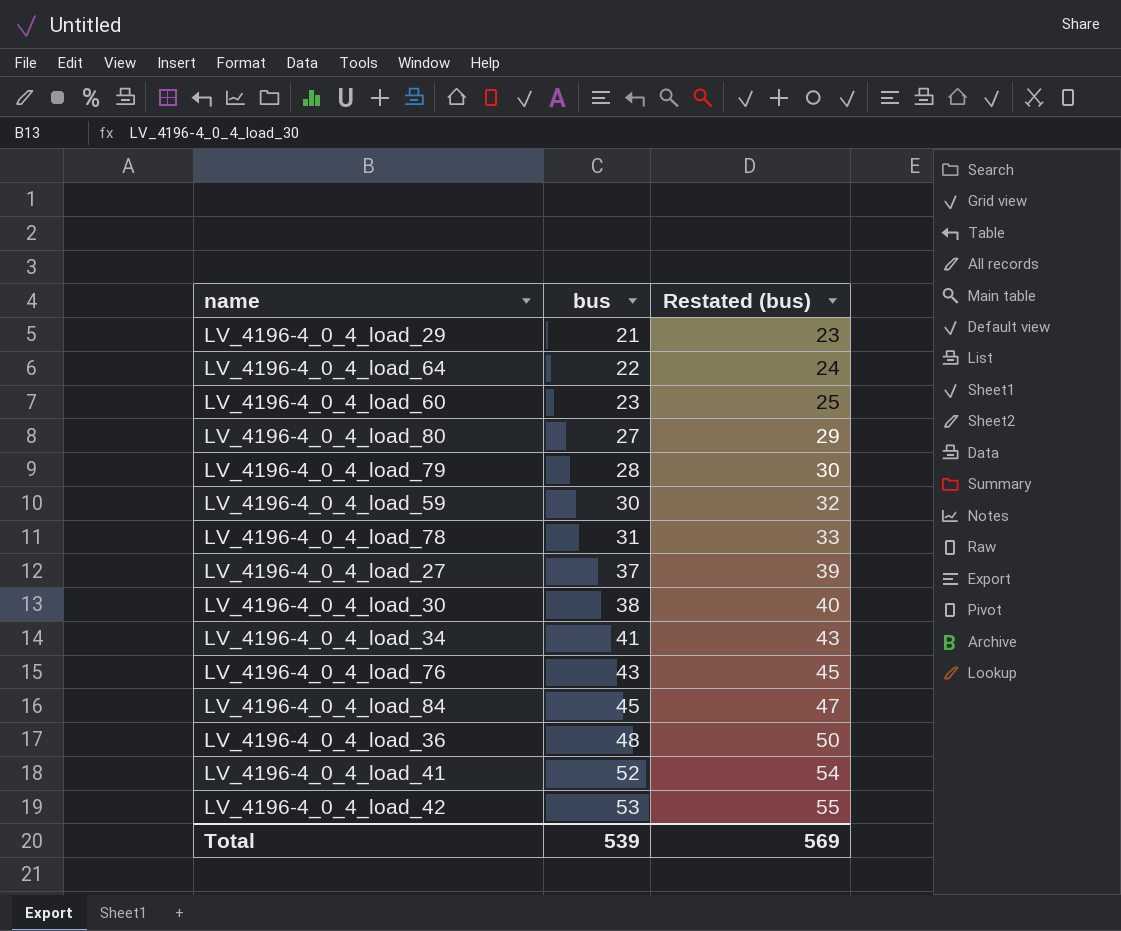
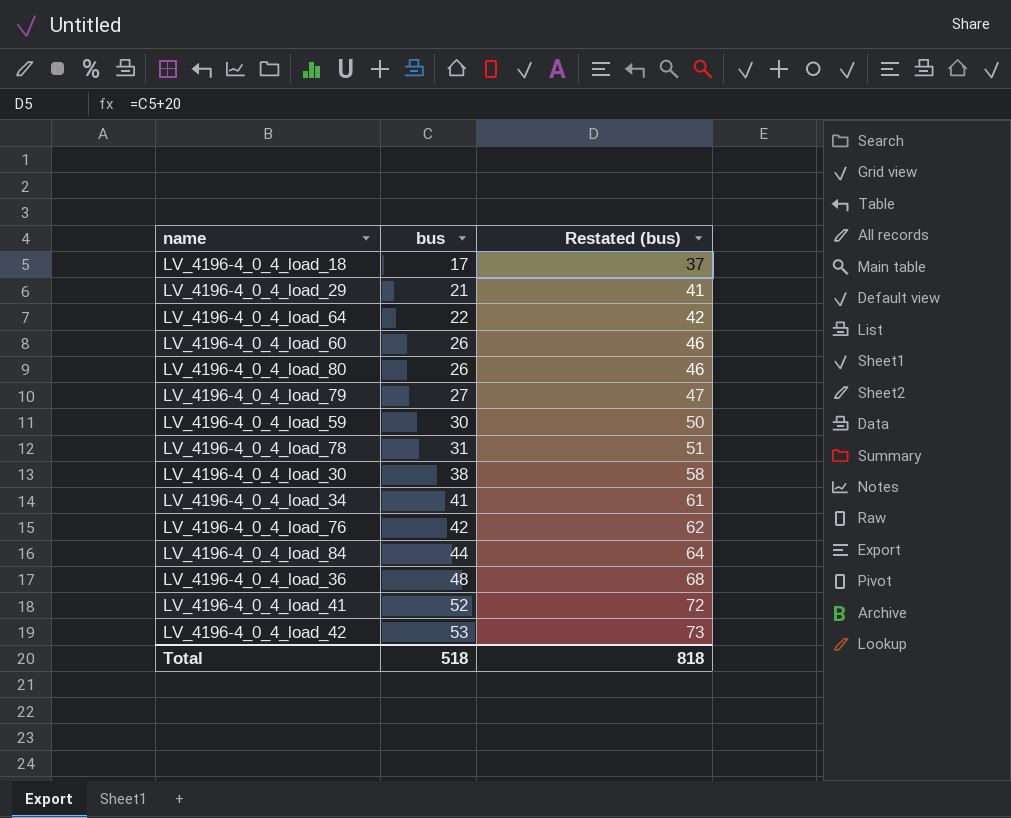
column Restated (bus) | formula: [bus] + 2 -> [bus] + 20
row LV_4196-4_0_4_load_27: 37 | 39 -> none
row LV_4196-4_0_4_load_18: none -> 17 | 37
LV_4196-4_0_4_load_60 | bus: 23 -> 26
LV_4196-4_0_4_load_80 | bus: 27 -> 26
LV_4196-4_0_4_load_79 | bus: 28 -> 27
LV_4196-4_0_4_load_76 | bus: 43 -> 42
LV_4196-4_0_4_load_84 | bus: 45 -> 44
Total | bus: 539 -> 518
Total | Restated (bus): 569 -> 818

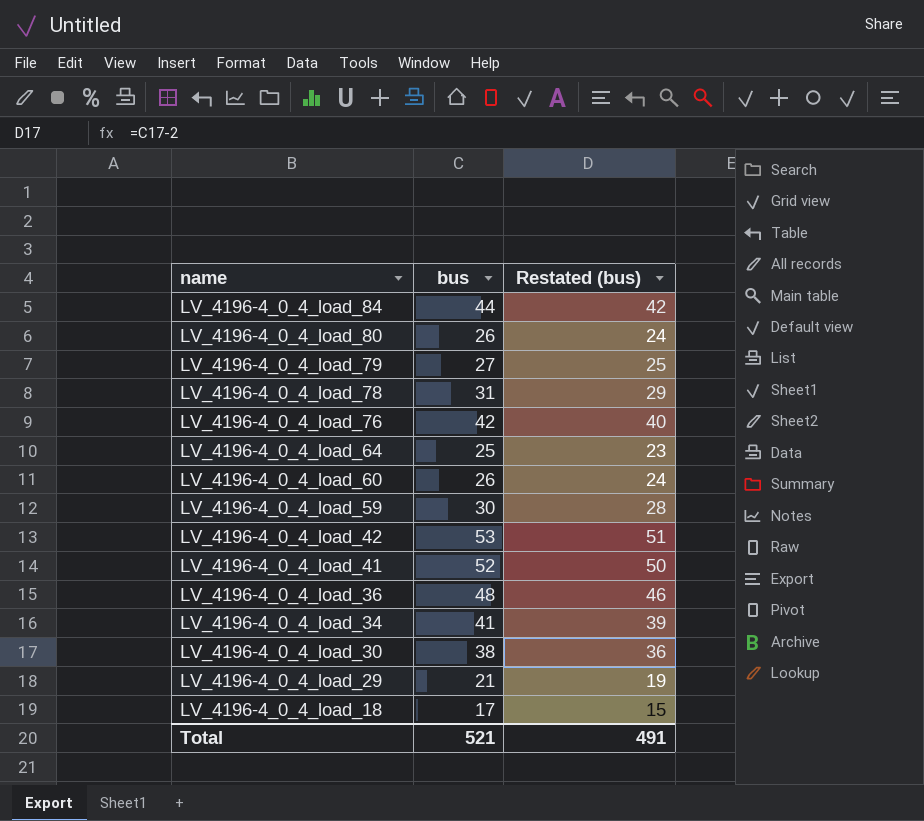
row order: bus ascending -> name descending
column Restated (bus) | formula: [bus] + 20 -> [bus] - 2
LV_4196-4_0_4_load_64 | bus: 22 -> 25
Total | bus: 518 -> 521
Total | Restated (bus): 818 -> 491

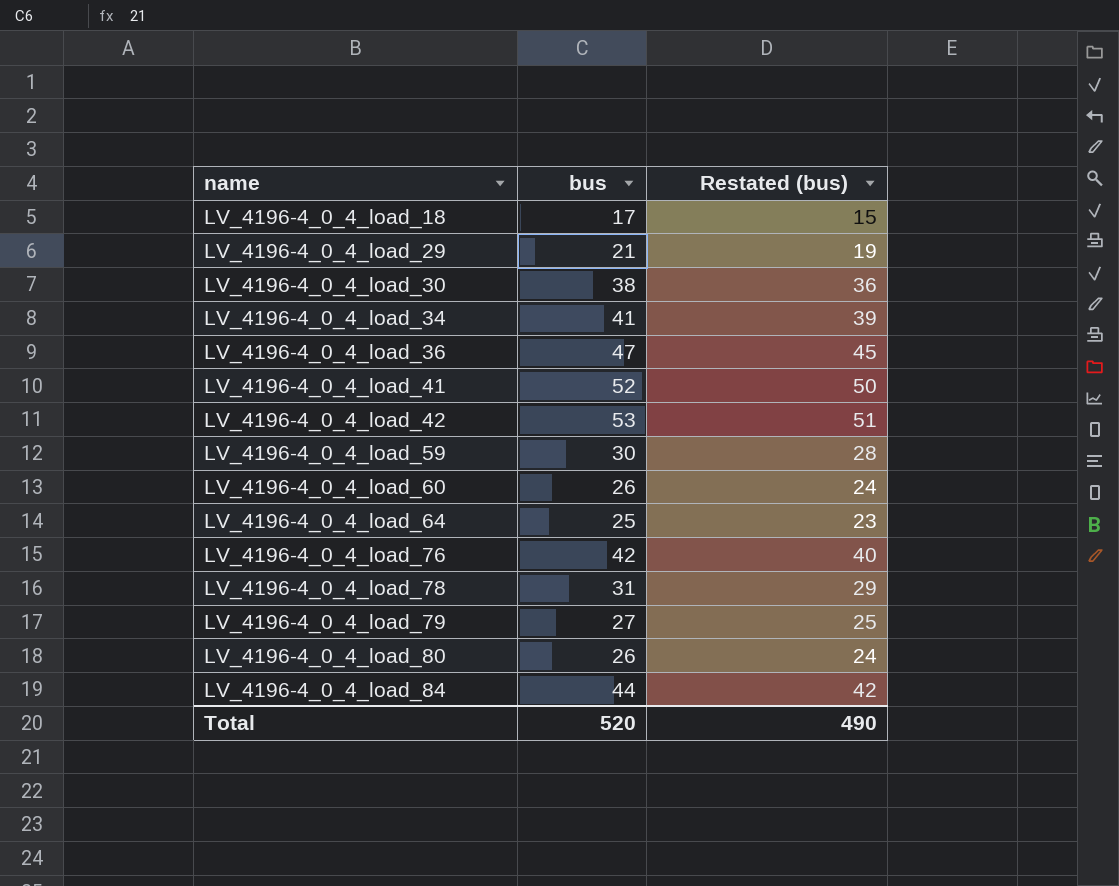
row order: name descending -> name ascending
LV_4196-4_0_4_load_36 | bus: 48 -> 47
LV_4196-4_0_4_load_36 | Restated (bus): 46 -> 45
Total | bus: 521 -> 520
Total | Restated (bus): 491 -> 490

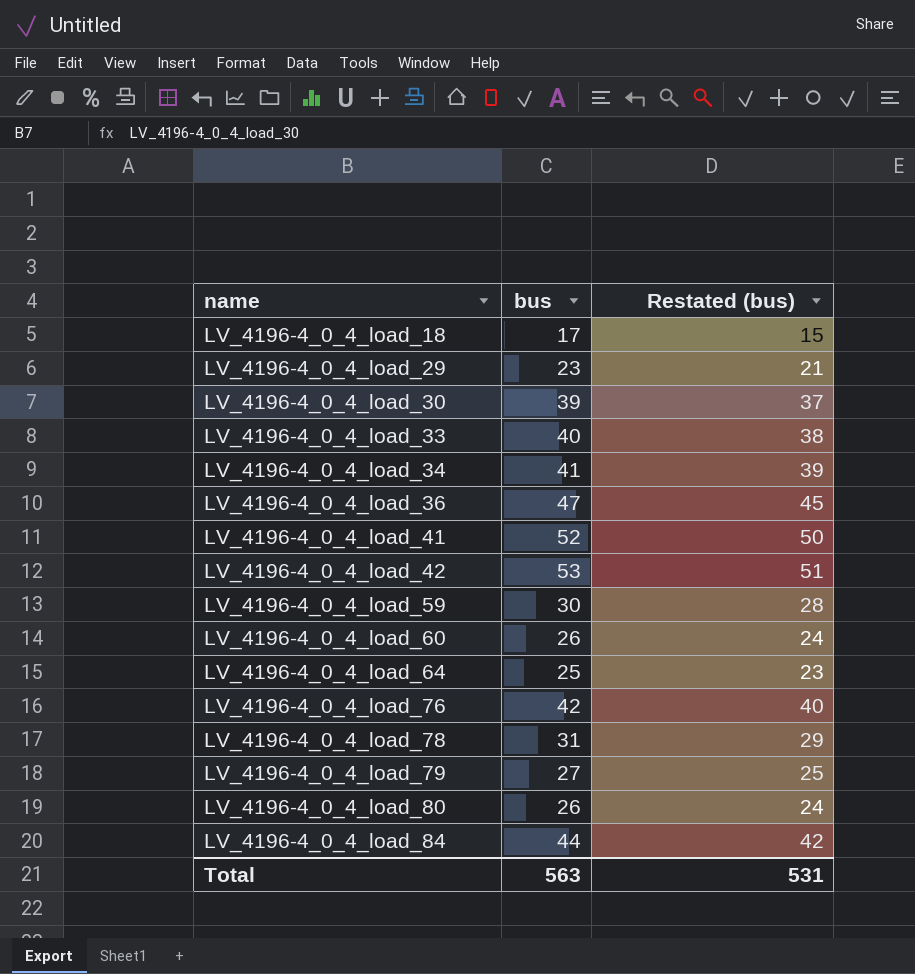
LV_4196-4_0_4_load_29 | bus: 21 -> 23
LV_4196-4_0_4_load_29 | Restated (bus): 19 -> 21
LV_4196-4_0_4_load_30 | bus: 38 -> 39
LV_4196-4_0_4_load_30 | Restated (bus): 36 -> 37
row LV_4196-4_0_4_load_33: none -> 40 | 38
Total | bus: 520 -> 563
Total | Restated (bus): 490 -> 531

